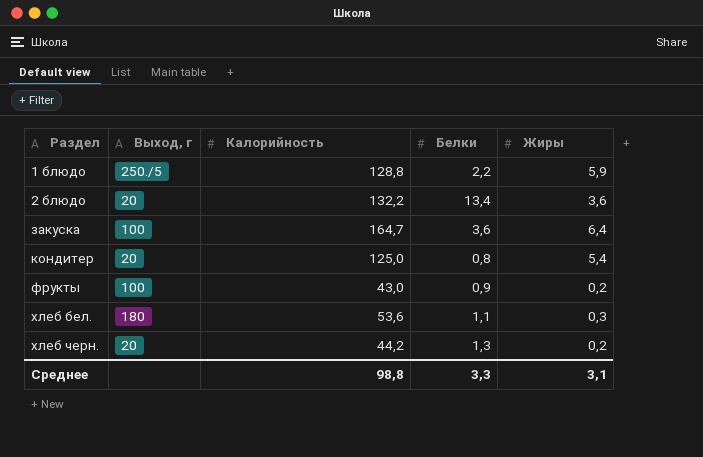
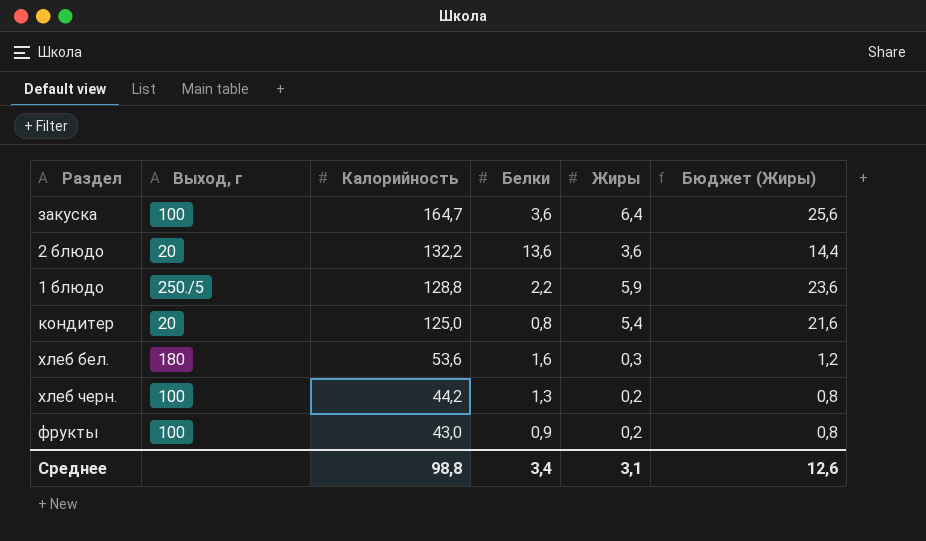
row order: Раздел ascending -> Калорийность descending
column Бюджет (Жиры) | formula: none -> [Жиры] * 4
2 блюдо | Белки: 13,4 -> 13,6
хлеб бел. | Белки: 1,1 -> 1,6
хлеб черн. | Выход, г: 20 -> 100
Среднее | Белки: 3,3 -> 3,4

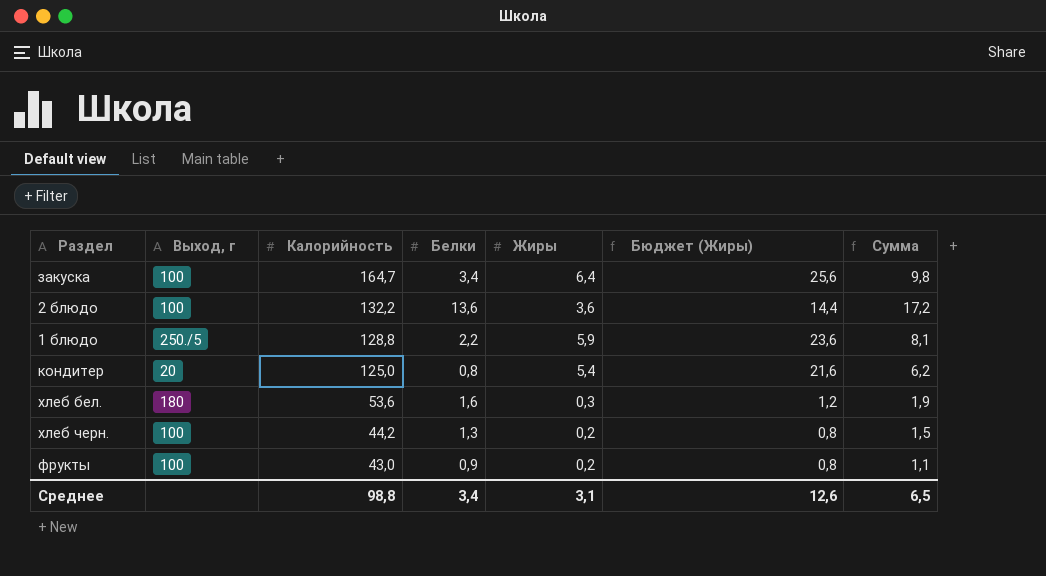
column Сумма | formula: none -> [Белки] + [Жиры]
закуска | Белки: 3,6 -> 3,4
2 блюдо | Выход, г: 20 -> 100

